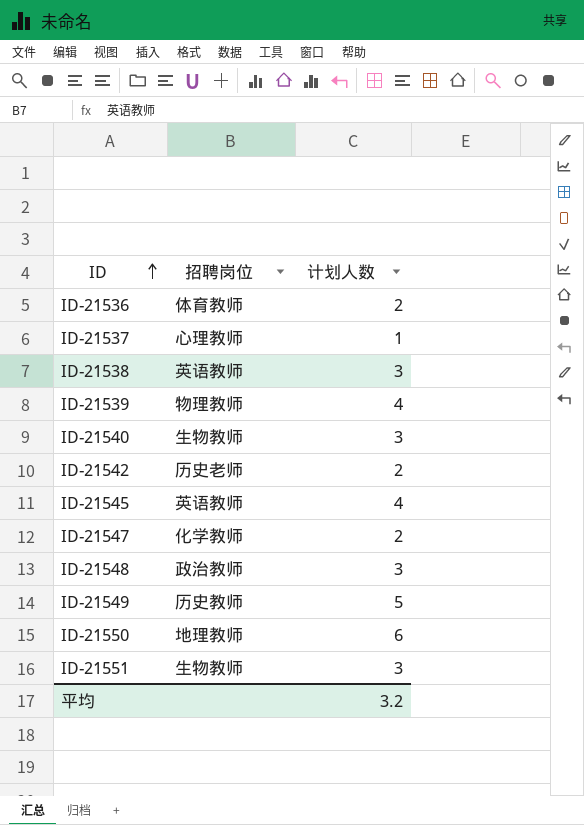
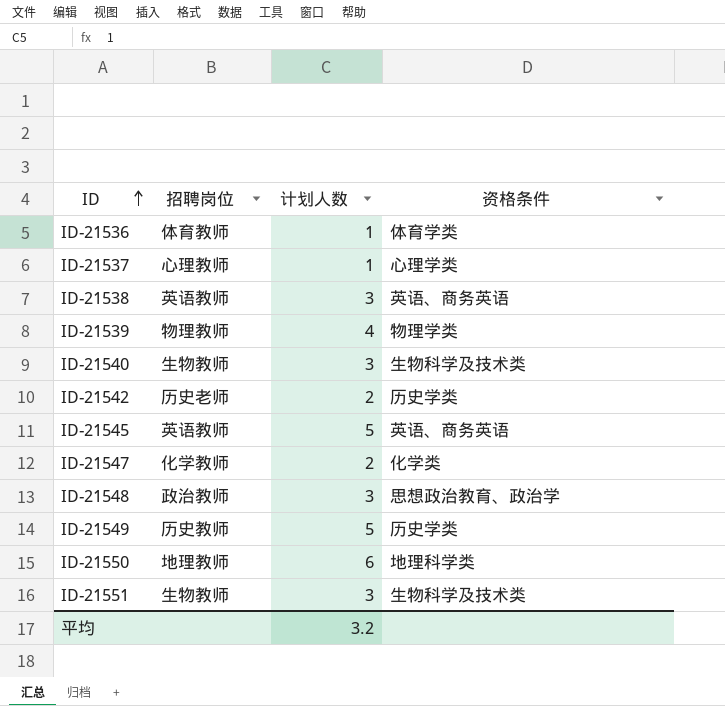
column 资格条件 | position: none -> 4
ID-21536 | 计划人数: 2 -> 1
ID-21545 | 计划人数: 4 -> 5

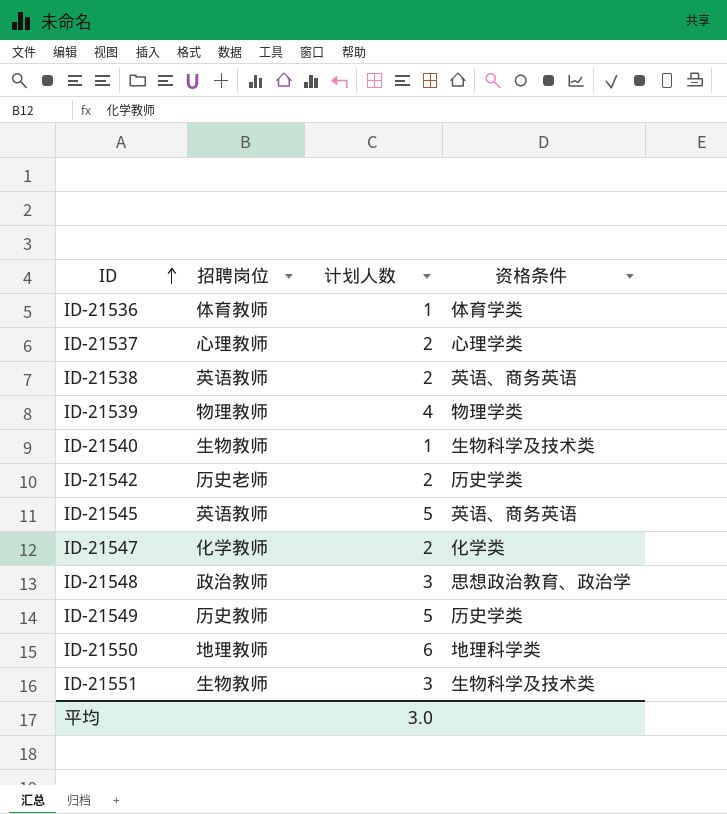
ID-21537 | 计划人数: 1 -> 2
ID-21538 | 计划人数: 3 -> 2
ID-21540 | 计划人数: 3 -> 1
平均 | 计划人数: 3.2 -> 3.0

